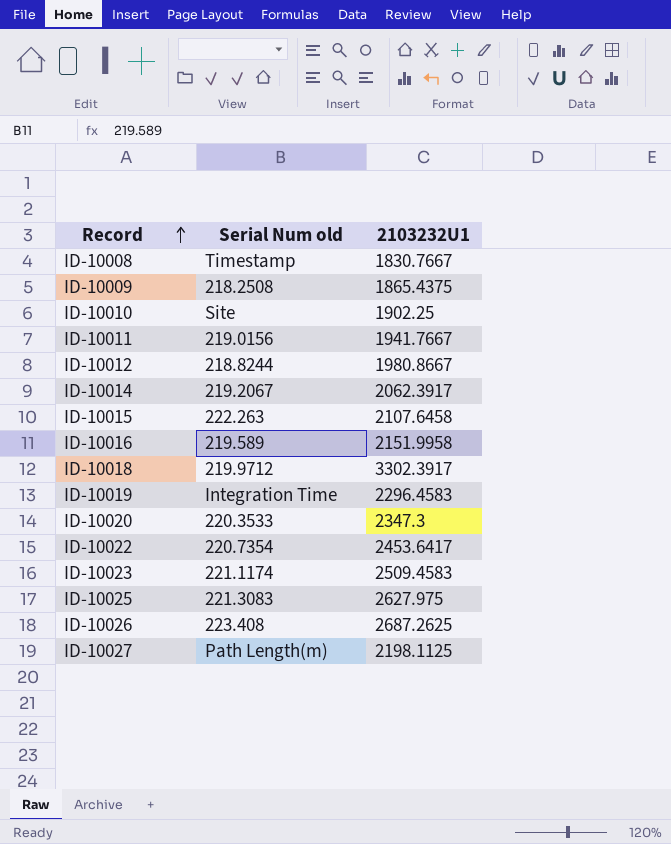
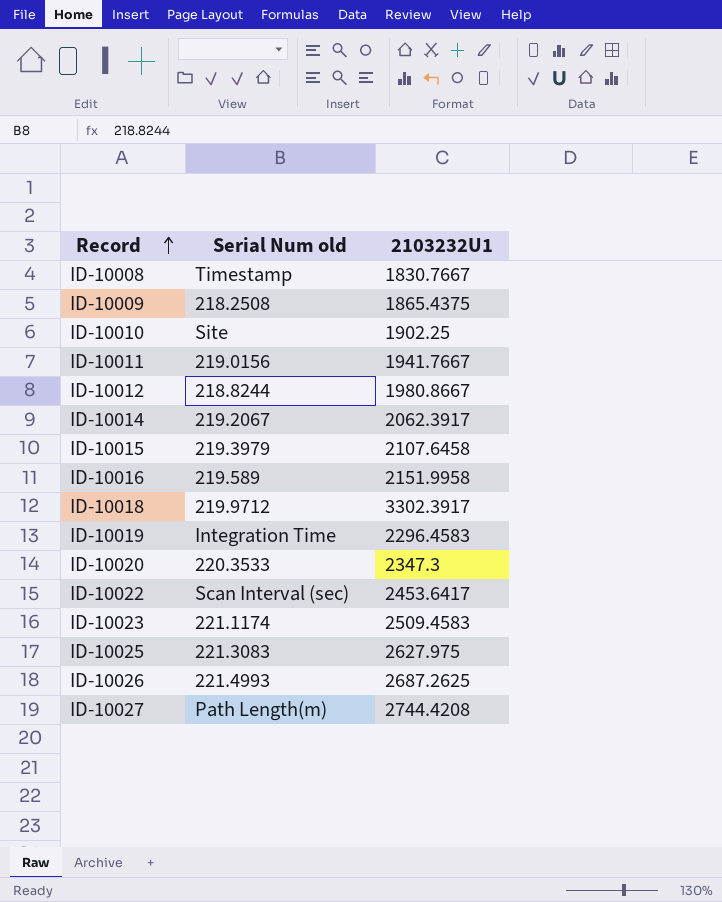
ID-10015 | Serial Num old: 222.263 -> 219.3979
ID-10022 | Serial Num old: 220.7354 -> Scan Interval (sec)
ID-10026 | Serial Num old: 223.408 -> 221.4993
ID-10027 | 2103232U1: 2198.1125 -> 2744.4208

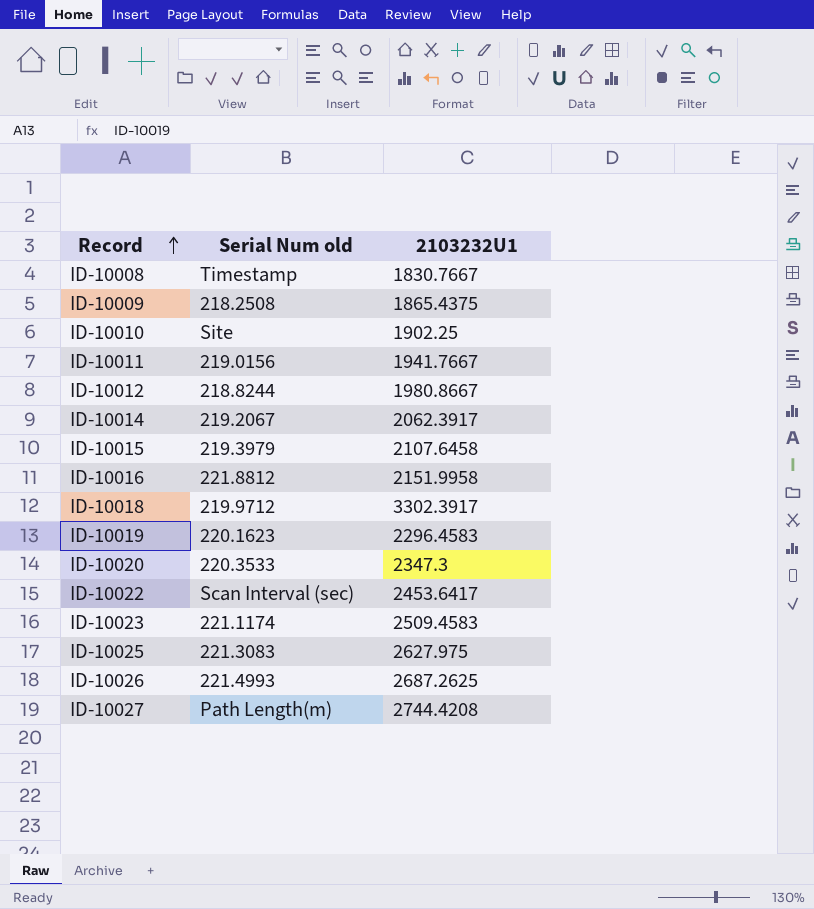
ID-10016 | Serial Num old: 219.589 -> 221.8812
ID-10019 | Serial Num old: Integration Time -> 220.1623

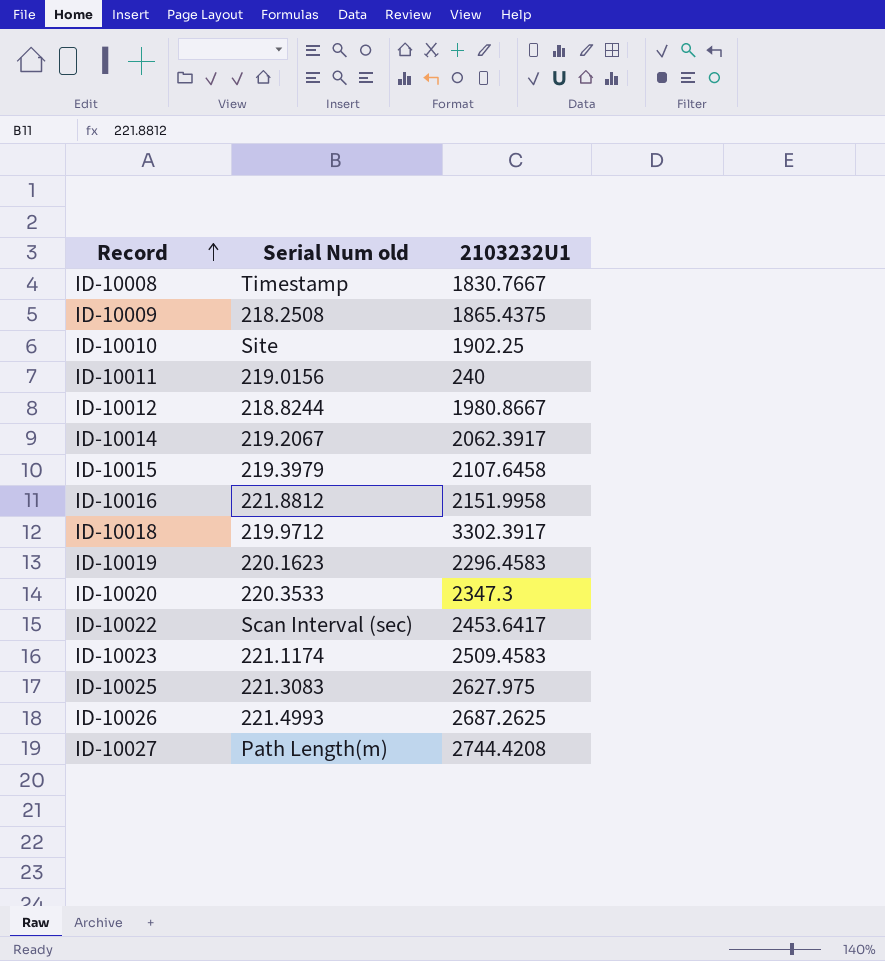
ID-10011 | 2103232U1: 1941.7667 -> 240

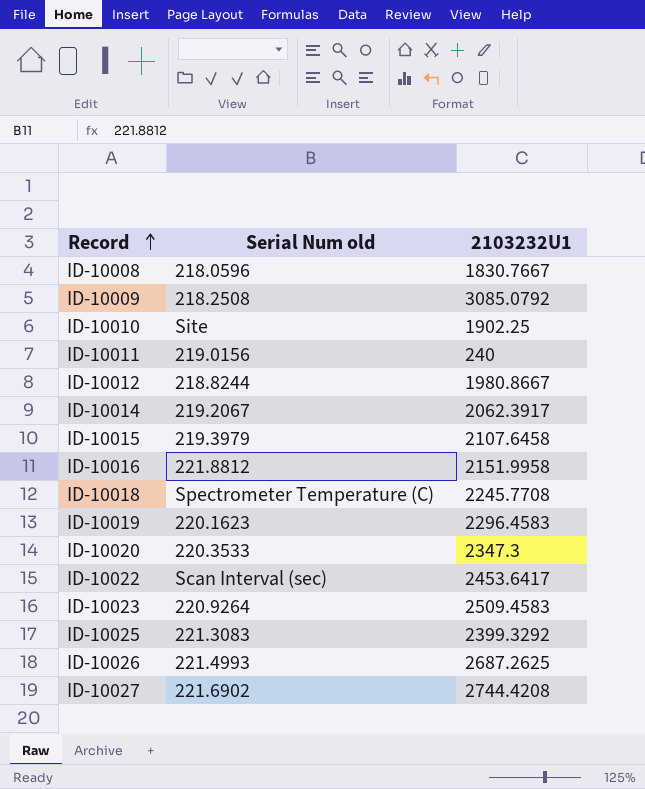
ID-10008 | Serial Num old: Timestamp -> 218.0596
ID-10009 | 2103232U1: 1865.4375 -> 3085.0792
ID-10018 | Serial Num old: 219.9712 -> Spectrometer Temperature (C)
ID-10018 | 2103232U1: 3302.3917 -> 2245.7708
ID-10023 | Serial Num old: 221.1174 -> 220.9264
ID-10025 | 2103232U1: 2627.975 -> 2399.3292
ID-10027 | Serial Num old: Path Length(m) -> 221.6902

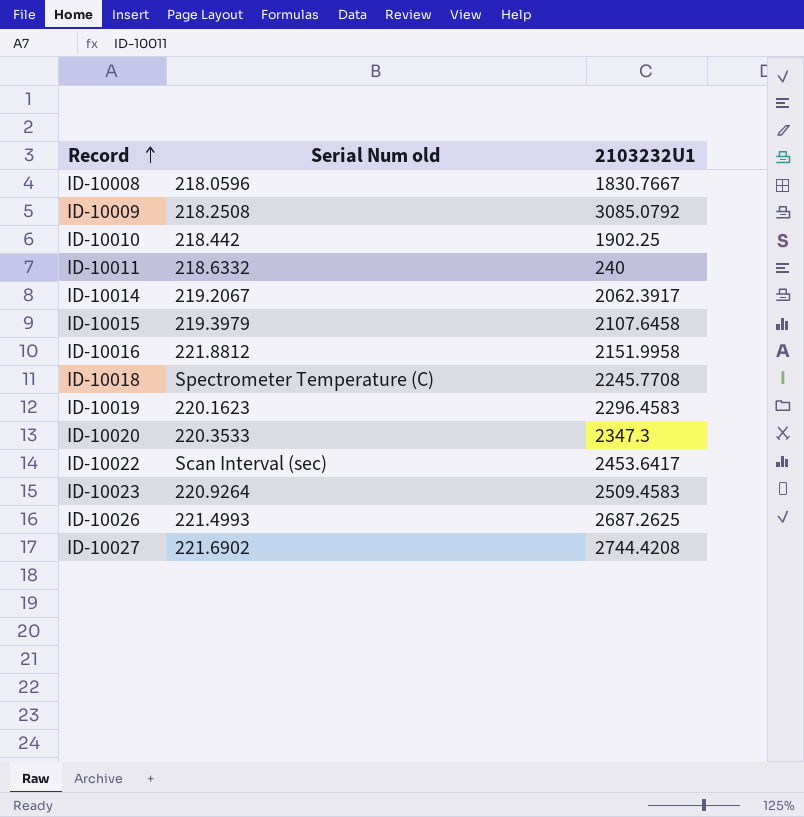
row ID-10012: 218.8244 | 1980.8667 -> none
row ID-10025: 221.3083 | 2399.3292 -> none
ID-10010 | Serial Num old: Site -> 218.442
ID-10011 | Serial Num old: 219.0156 -> 218.6332

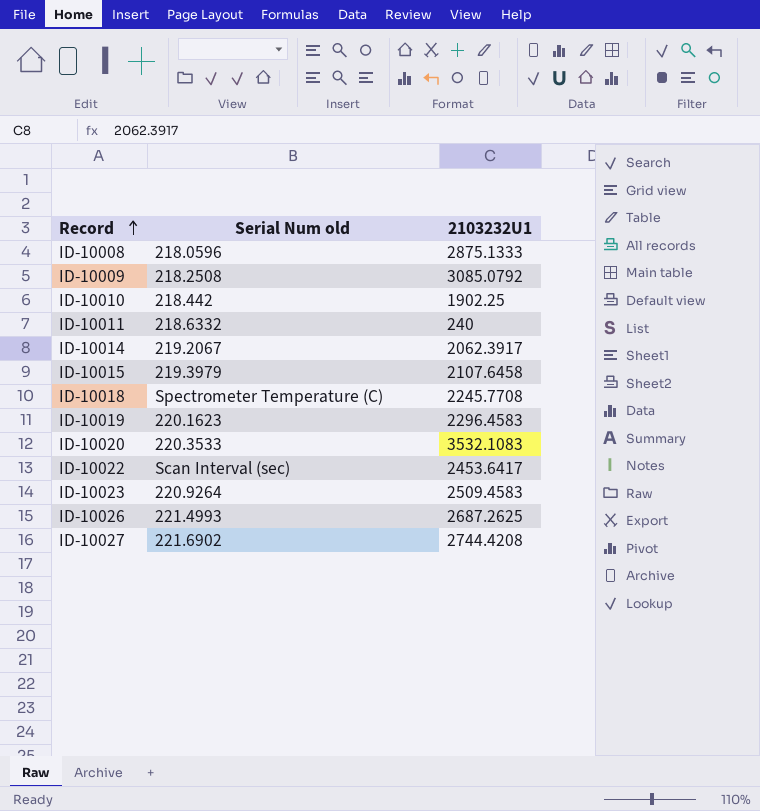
row ID-10016: 221.8812 | 2151.9958 -> none
ID-10008 | 2103232U1: 1830.7667 -> 2875.1333
ID-10020 | 2103232U1: 2347.3 -> 3532.1083

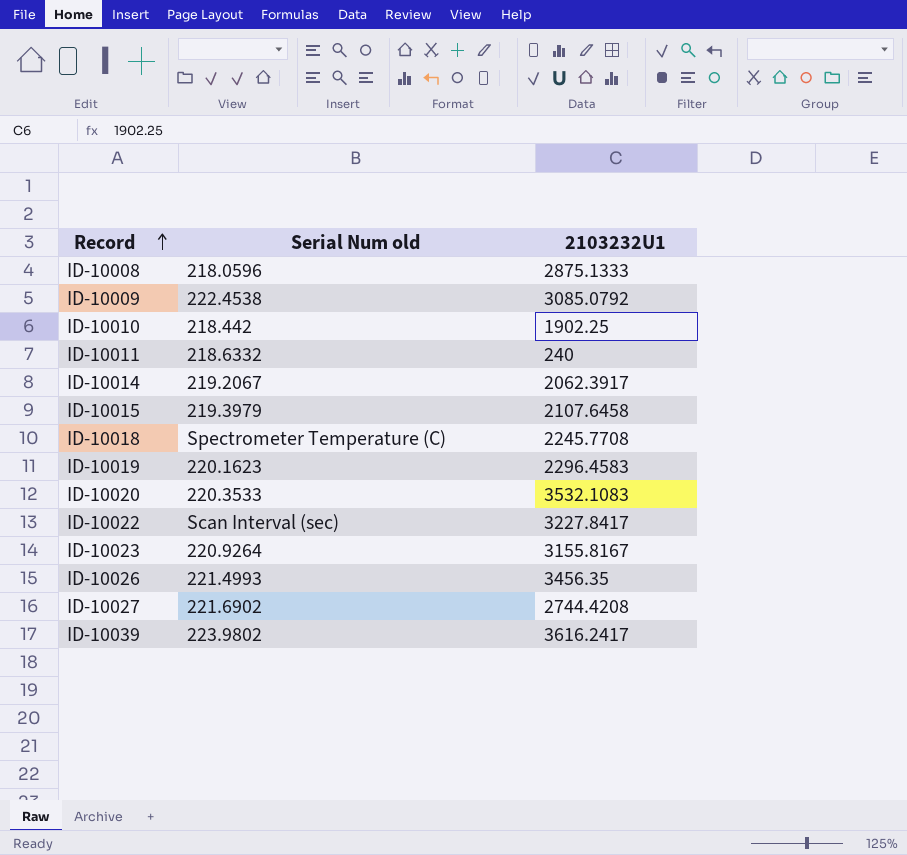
ID-10009 | Serial Num old: 218.2508 -> 222.4538
ID-10022 | 2103232U1: 2453.6417 -> 3227.8417
ID-10023 | 2103232U1: 2509.4583 -> 3155.8167
ID-10026 | 2103232U1: 2687.2625 -> 3456.35
row ID-10039: none -> 223.9802 | 3616.2417

